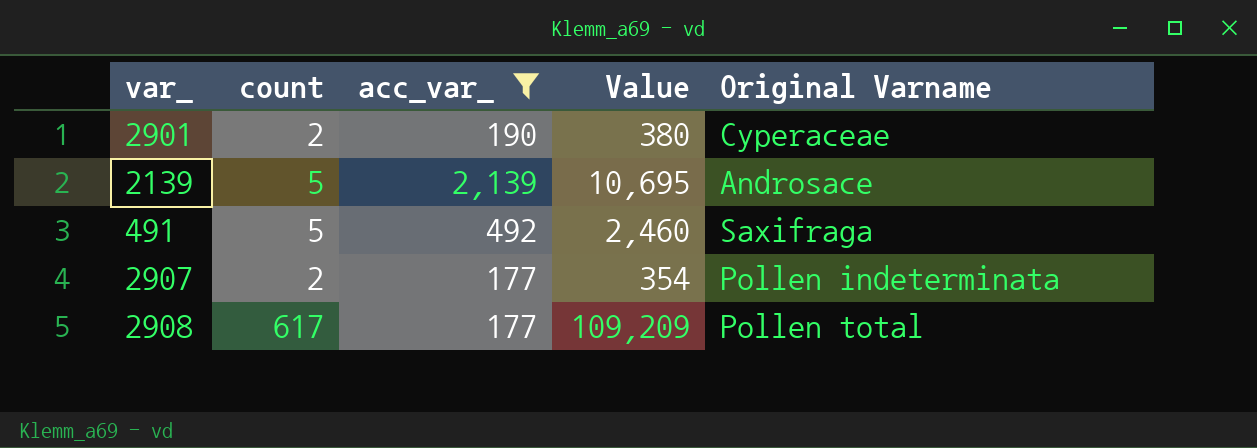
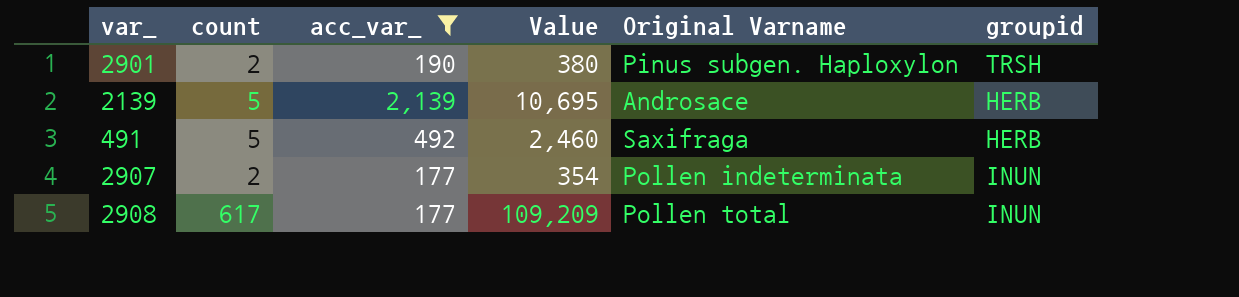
column groupid | position: none -> 6
2901 | Original Varname: Cyperaceae -> Pinus subgen. Haploxylon

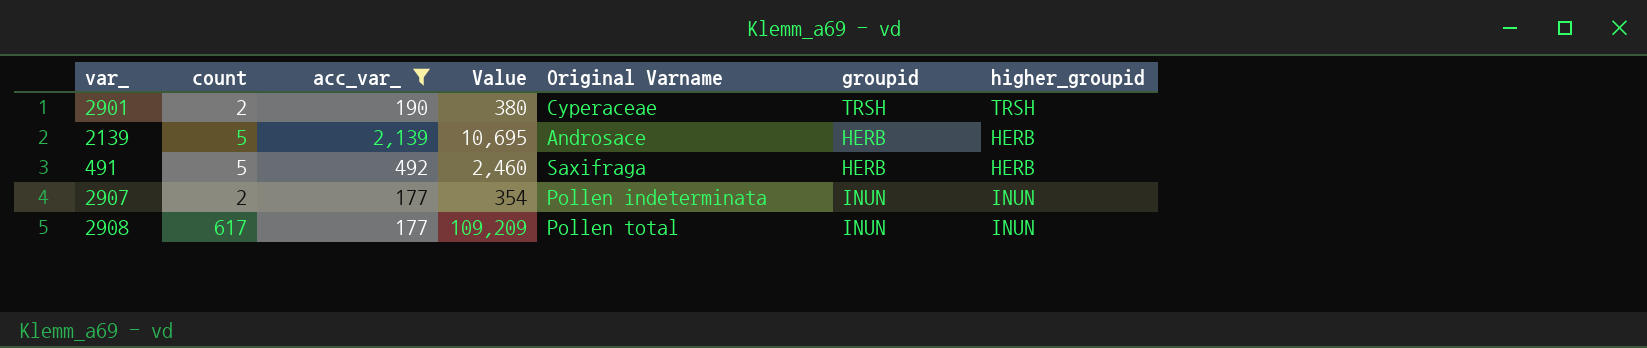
column higher_groupid | position: none -> 7
2901 | Original Varname: Pinus subgen. Haploxylon -> Cyperaceae

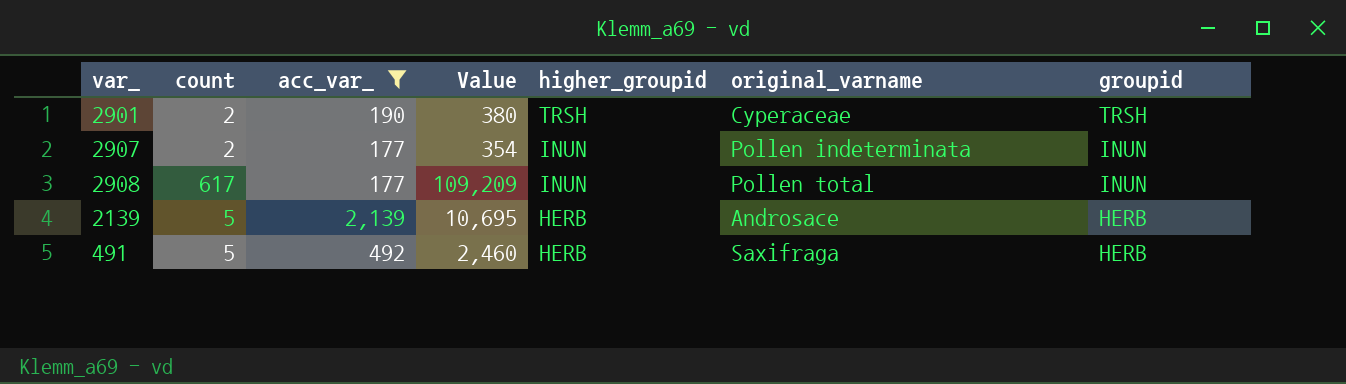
row order: none -> higher_groupid descending
column higher_groupid | position: 7 -> 5
column name: Original Varname -> original_varname

